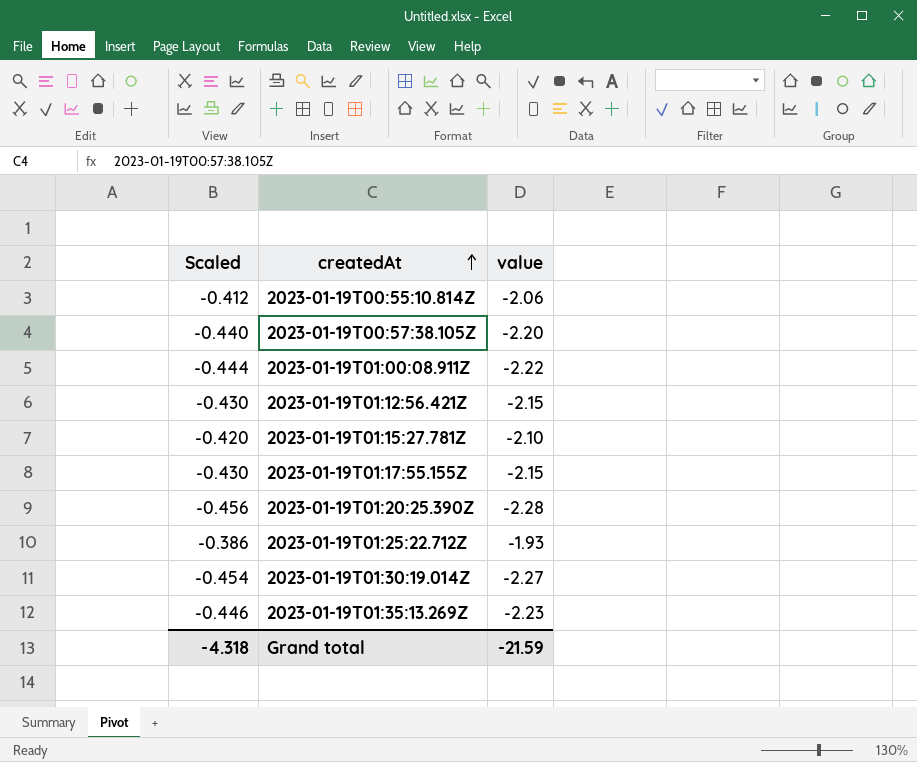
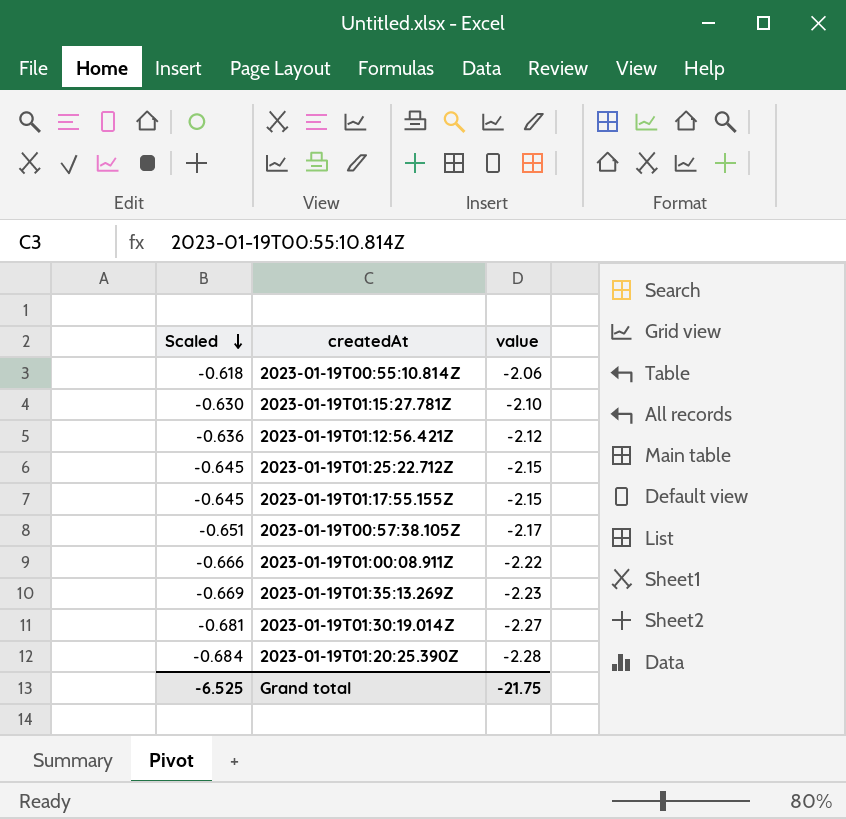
row order: createdAt ascending -> Scaled descending
column Scaled | formula: [value] * 0.2 -> [value] * 0.3
2023-01-19T01:12:56.421Z | value: -2.15 -> -2.12
2023-01-19T01:25:22.712Z | value: -1.93 -> -2.15
2023-01-19T00:57:38.105Z | value: -2.20 -> -2.17
Grand total | Scaled: -4.318 -> -6.525
Grand total | value: -21.59 -> -21.75

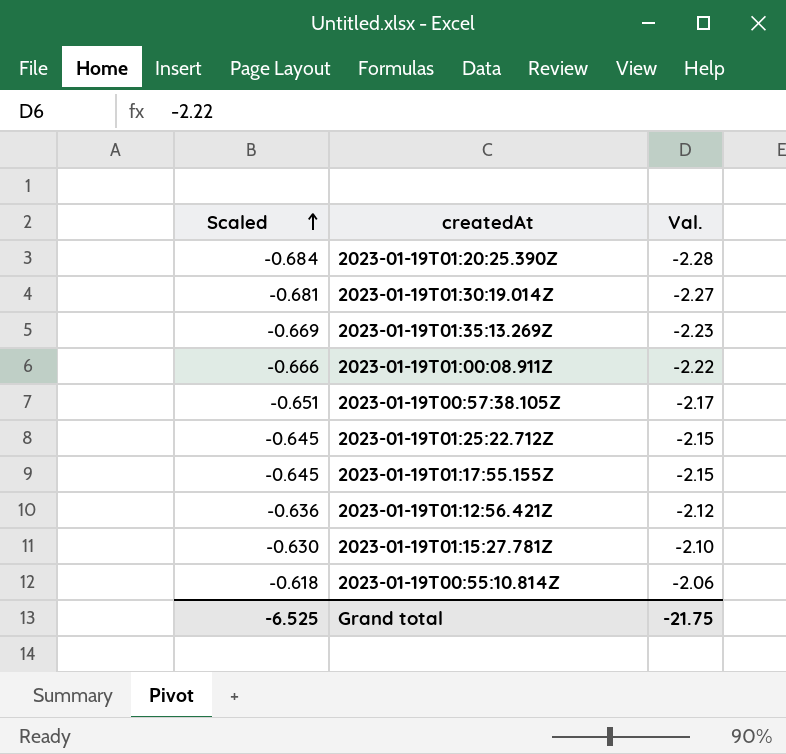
row order: Scaled descending -> Scaled ascending
column name: value -> Val.

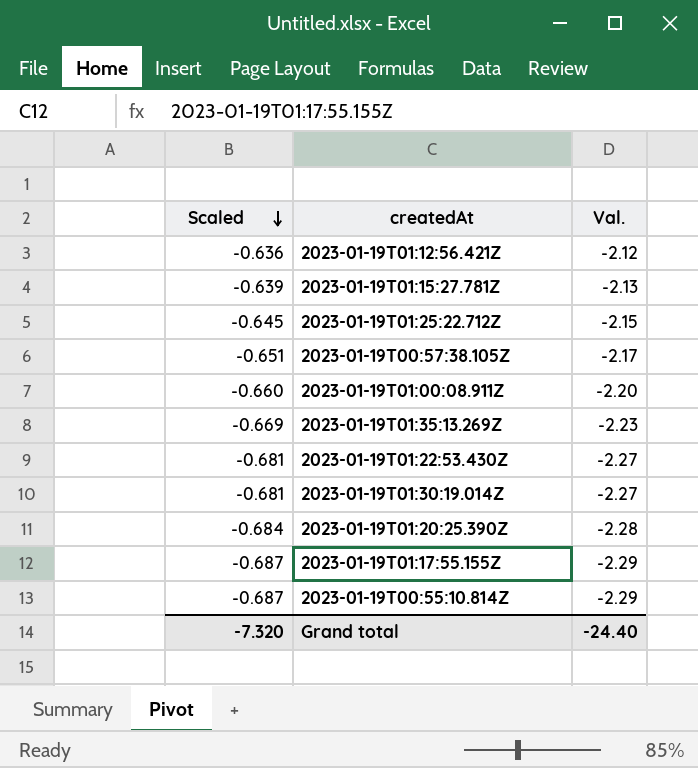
row order: Scaled ascending -> Scaled descending
2023-01-19T01:15:27.781Z | Scaled: -0.630 -> -0.639
2023-01-19T01:15:27.781Z | Val.: -2.10 -> -2.13
2023-01-19T01:00:08.911Z | Scaled: -0.666 -> -0.660
2023-01-19T01:00:08.911Z | Val.: -2.22 -> -2.20
row 2023-01-19T01:22:53.430Z: none -> -0.681 | -2.27
2023-01-19T01:17:55.155Z | Scaled: -0.645 -> -0.687
2023-01-19T01:17:55.155Z | Val.: -2.15 -> -2.29
2023-01-19T00:55:10.814Z | Scaled: -0.618 -> -0.687
2023-01-19T00:55:10.814Z | Val.: -2.06 -> -2.29
Grand total | Scaled: -6.525 -> -7.320
Grand total | Val.: -21.75 -> -24.40

